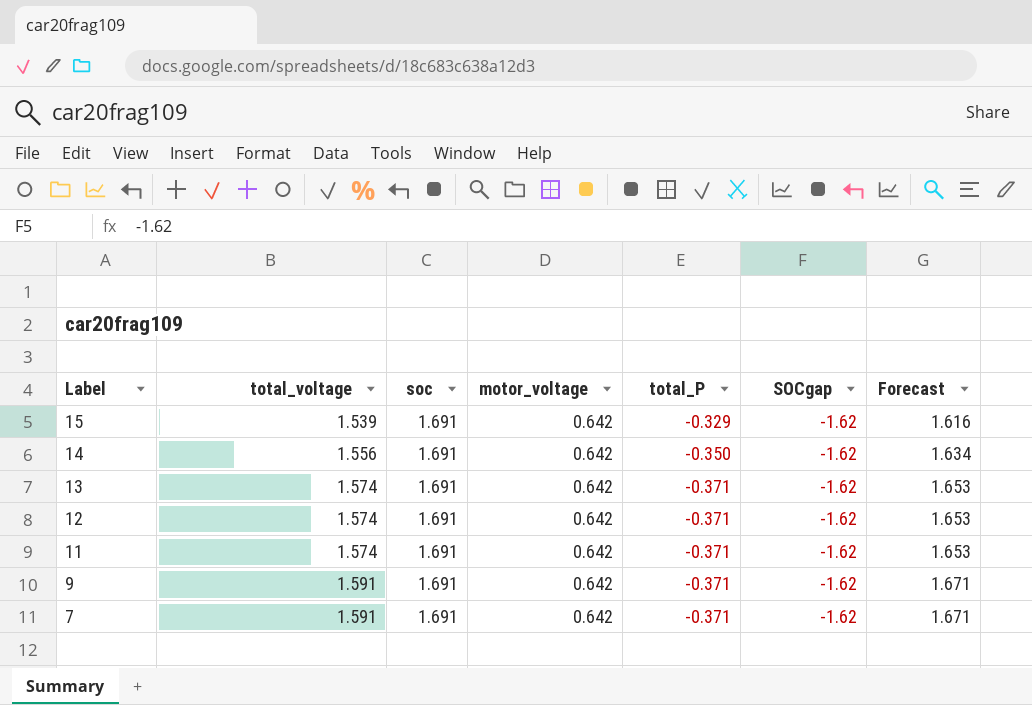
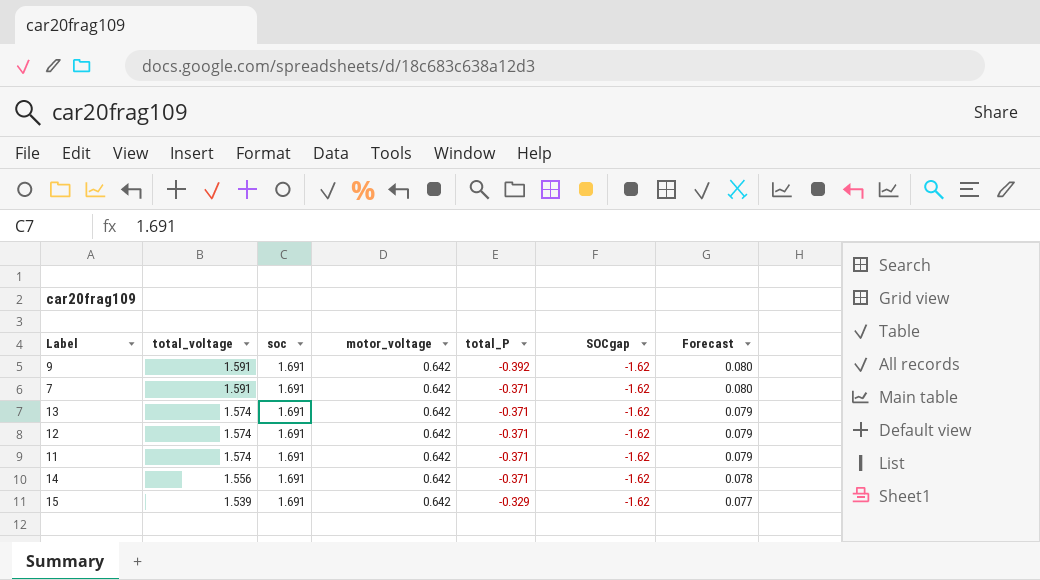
row order: Label descending -> total_voltage descending
column Forecast | formula: [total_voltage] * 1.05 -> [total_voltage] * 0.05
9 | total_P: -0.371 -> -0.392
14 | total_P: -0.350 -> -0.371

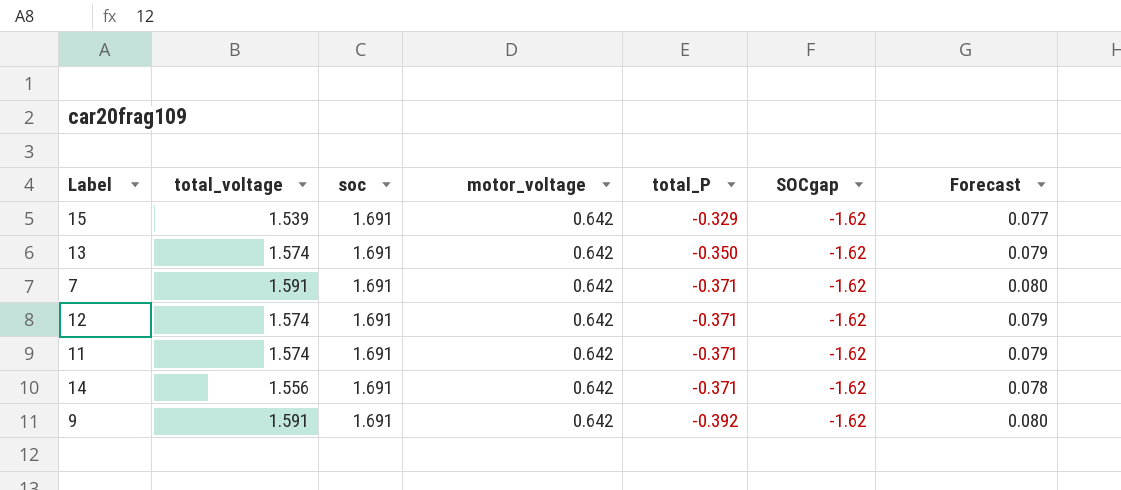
row order: total_voltage descending -> total_P descending
13 | total_P: -0.371 -> -0.350

